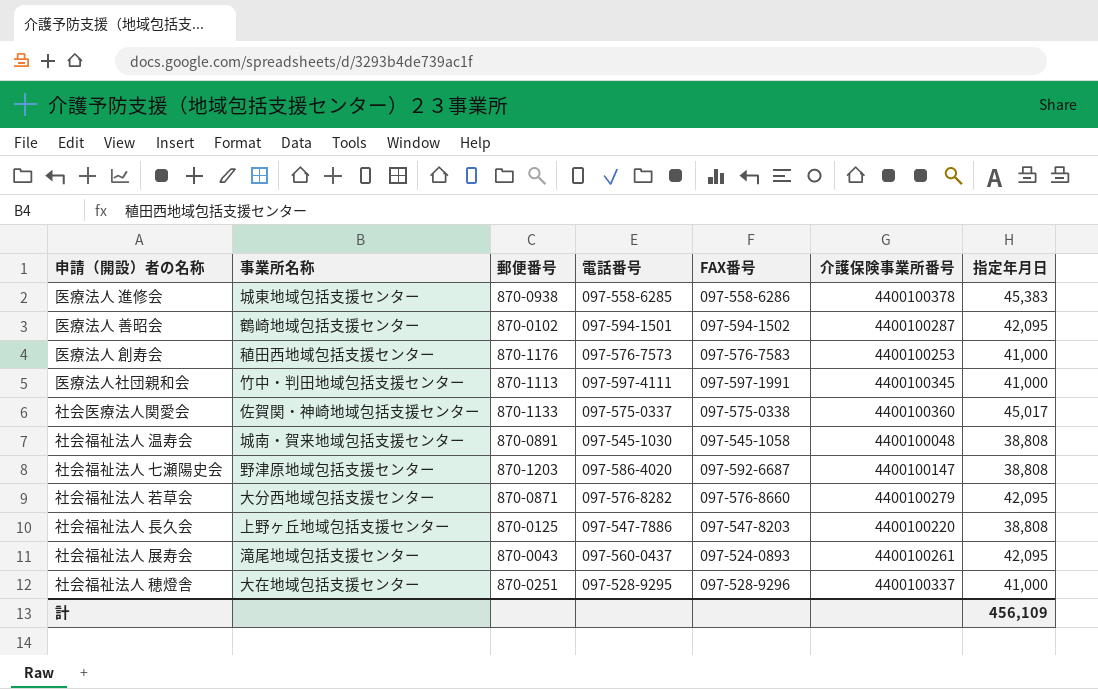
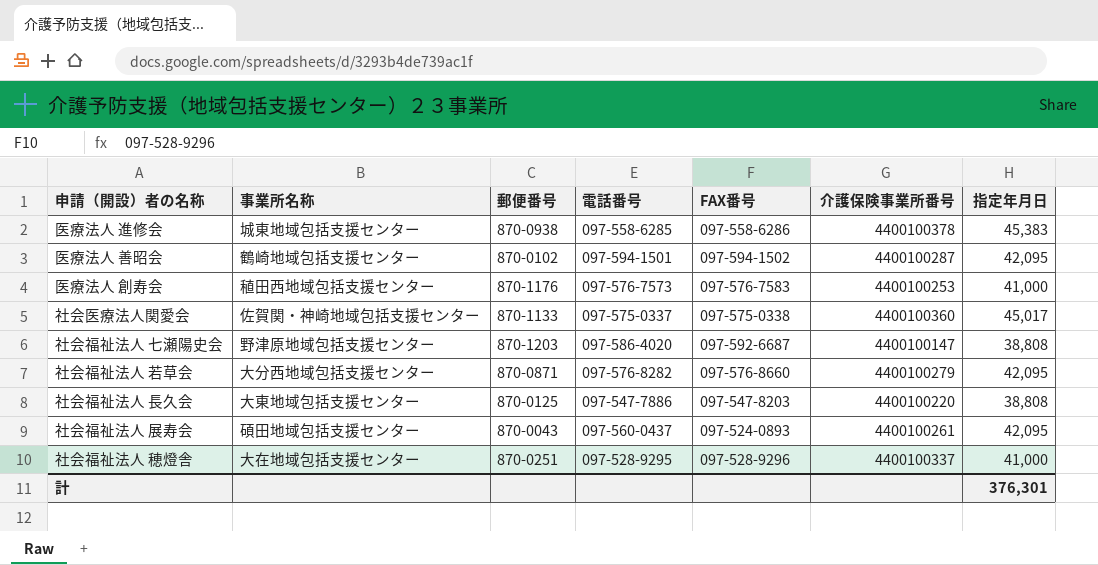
row 医療法人社団親和会: 竹中・判田地域包括支援センター | 870-1113 | 097-597-4111 | 097-597-1991 | 4400100345 | 41,000 -> none
row 社会福祉法人 温寿会: 城南・賀来地域包括支援センター | 870-0891 | 097-545-1030 | 097-545-1058 | 4400100048 | 38,808 -> none
社会福祉法人 長久会 | 事業所名称: 上野ヶ丘地域包括支援センター -> 大東地域包括支援センター
社会福祉法人 展寿会 | 事業所名称: 滝尾地域包括支援センター -> 碩田地域包括支援センター
計 | 指定年月日: 456,109 -> 376,301

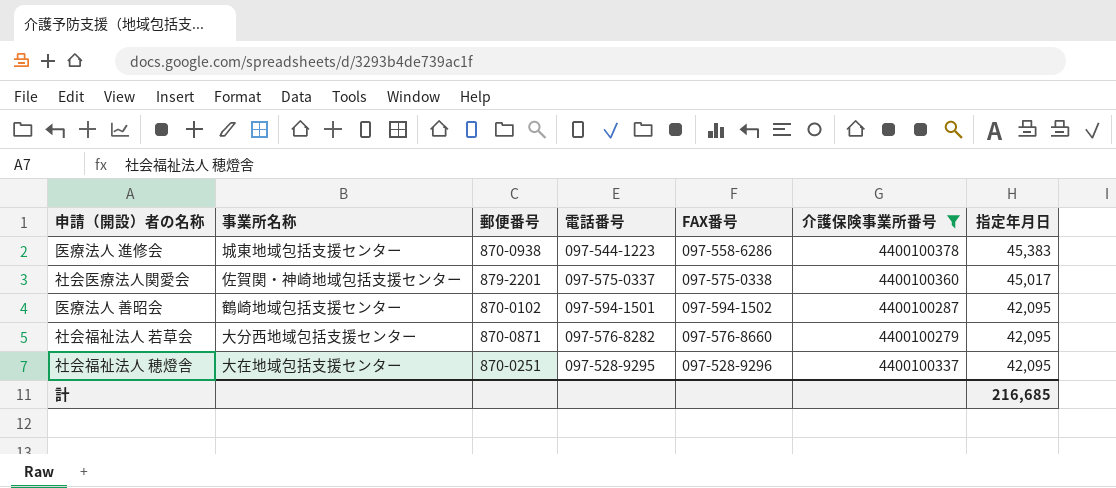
filter: none -> 介護保険事業所番号 >= 4400100279
row order: none -> 指定年月日 descending
医療法人 進修会 | 電話番号: 097-558-6285 -> 097-544-1223
社会医療法人関愛会 | 郵便番号: 870-1133 -> 879-2201
社会福祉法人 穂燈舎 | 指定年月日: 41,000 -> 42,095
計 | 指定年月日: 376,301 -> 216,685

